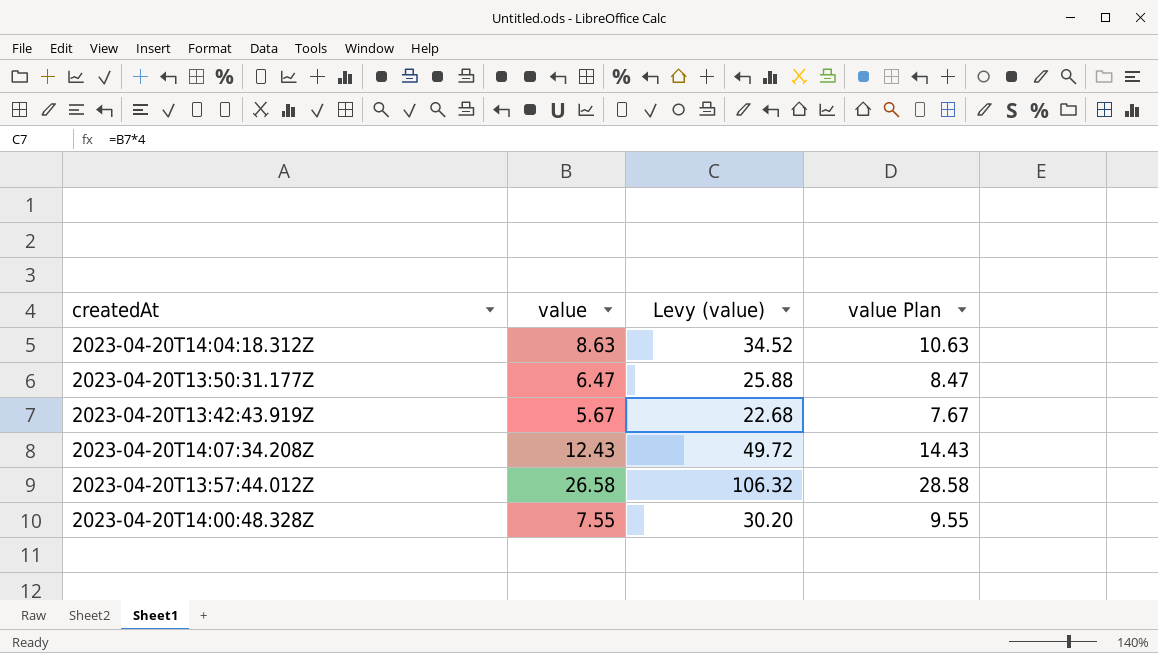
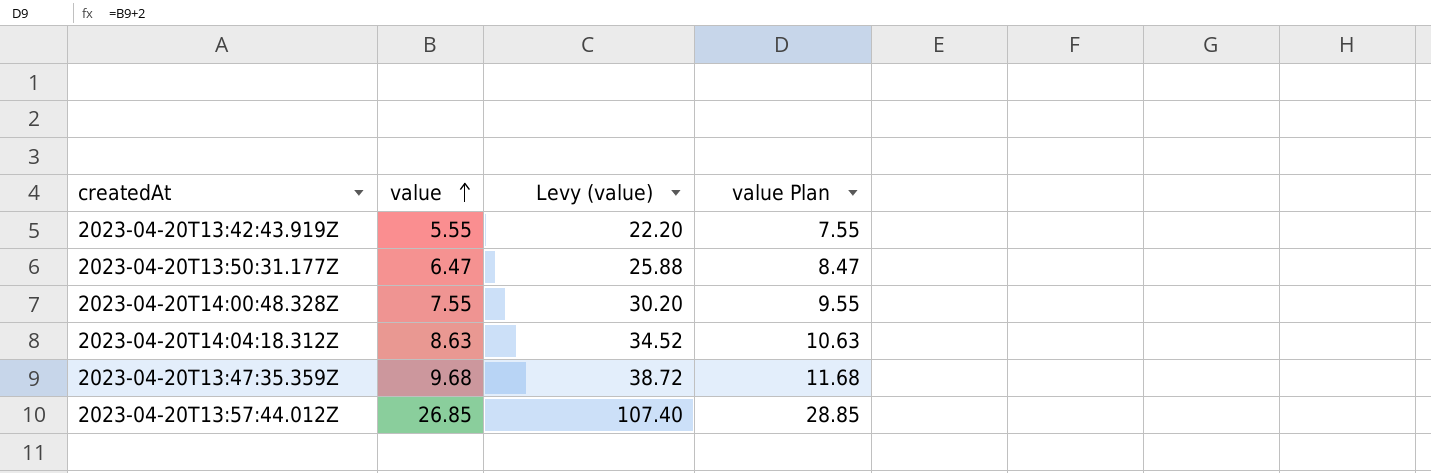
row order: none -> value ascending
row 2023-04-20T14:07:34.208Z: 12.43 | 49.72 | 14.43 -> none
2023-04-20T13:42:43.919Z | value: 5.67 -> 5.55
2023-04-20T13:42:43.919Z | Levy (value): 22.68 -> 22.20
2023-04-20T13:42:43.919Z | value Plan: 7.67 -> 7.55
row 2023-04-20T13:47:35.359Z: none -> 9.68 | 38.72 | 11.68
2023-04-20T13:57:44.012Z | value: 26.58 -> 26.85
2023-04-20T13:57:44.012Z | Levy (value): 106.32 -> 107.40
2023-04-20T13:57:44.012Z | value Plan: 28.58 -> 28.85

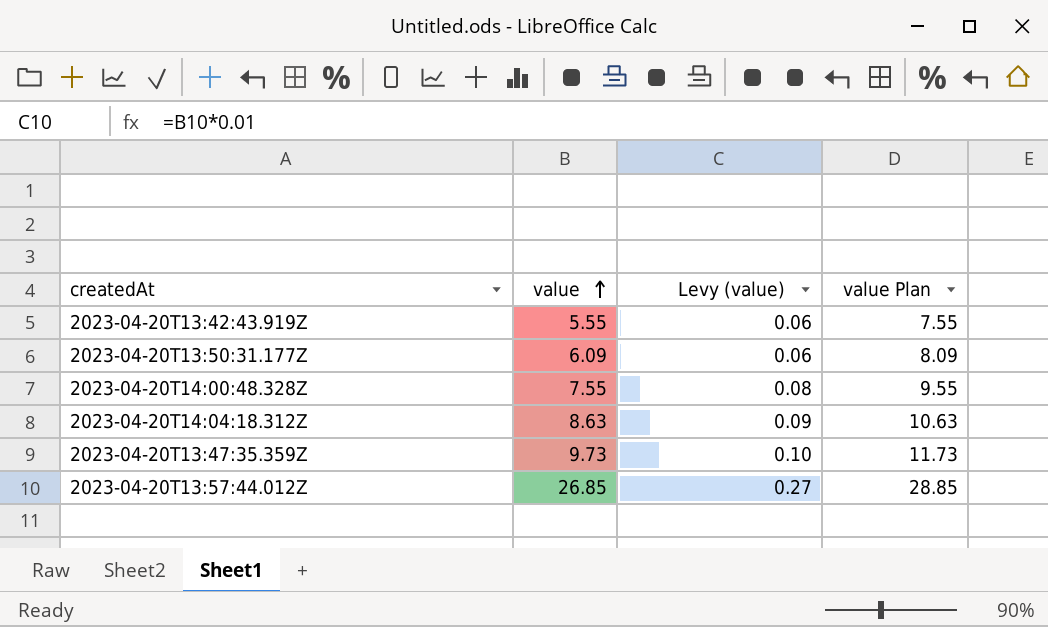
column Levy (value) | formula: [value] * 4 -> [value] * 0.01
2023-04-20T13:50:31.177Z | value: 6.47 -> 6.09
2023-04-20T13:50:31.177Z | value Plan: 8.47 -> 8.09
2023-04-20T13:47:35.359Z | value: 9.68 -> 9.73
2023-04-20T13:47:35.359Z | value Plan: 11.68 -> 11.73

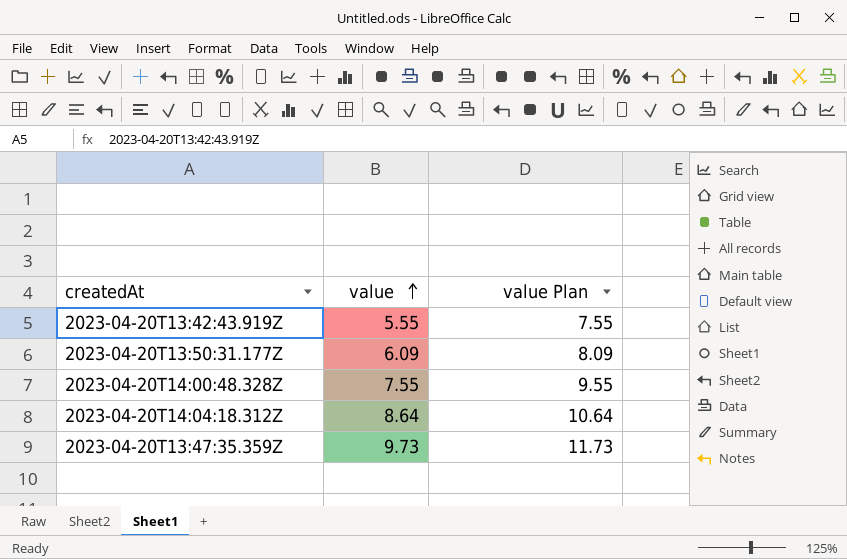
column Levy (value) | formula: [value] * 0.01 -> none
row 2023-04-20T13:57:44.012Z: 26.85 | 0.27 | 28.85 -> none
2023-04-20T14:04:18.312Z | value: 8.63 -> 8.64
2023-04-20T14:04:18.312Z | value Plan: 10.63 -> 10.64

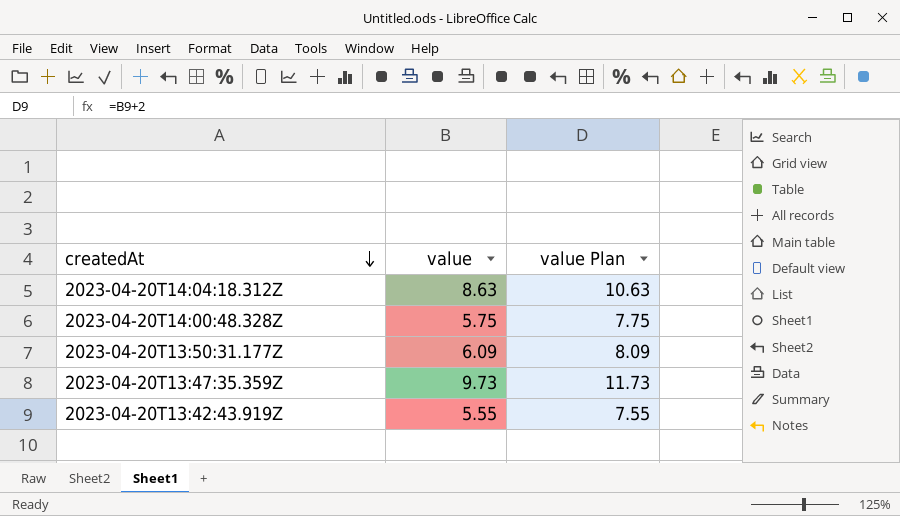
row order: value ascending -> createdAt descending
2023-04-20T14:04:18.312Z | value: 8.64 -> 8.63
2023-04-20T14:04:18.312Z | value Plan: 10.64 -> 10.63
2023-04-20T14:00:48.328Z | value: 7.55 -> 5.75
2023-04-20T14:00:48.328Z | value Plan: 9.55 -> 7.75

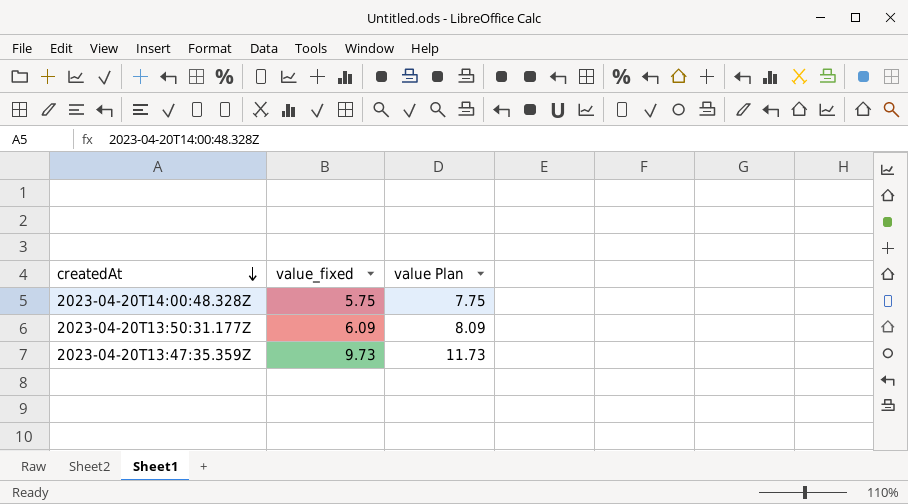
column name: value -> value_fixed
row 2023-04-20T14:04:18.312Z: 8.63 | 10.63 -> none
row 2023-04-20T13:42:43.919Z: 5.55 | 7.55 -> none

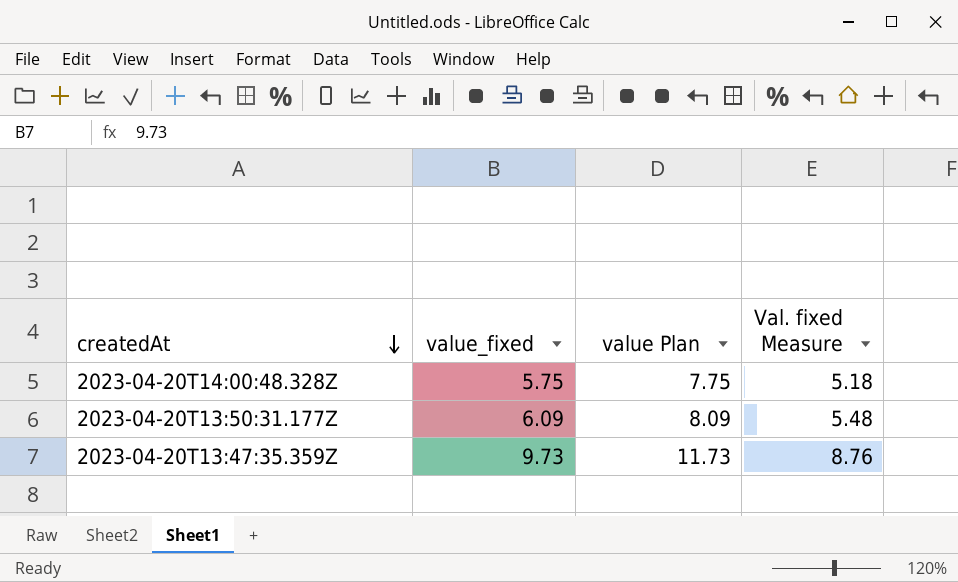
column Val. fixed Measure | formula: none -> [value_fixed] * 0.9

